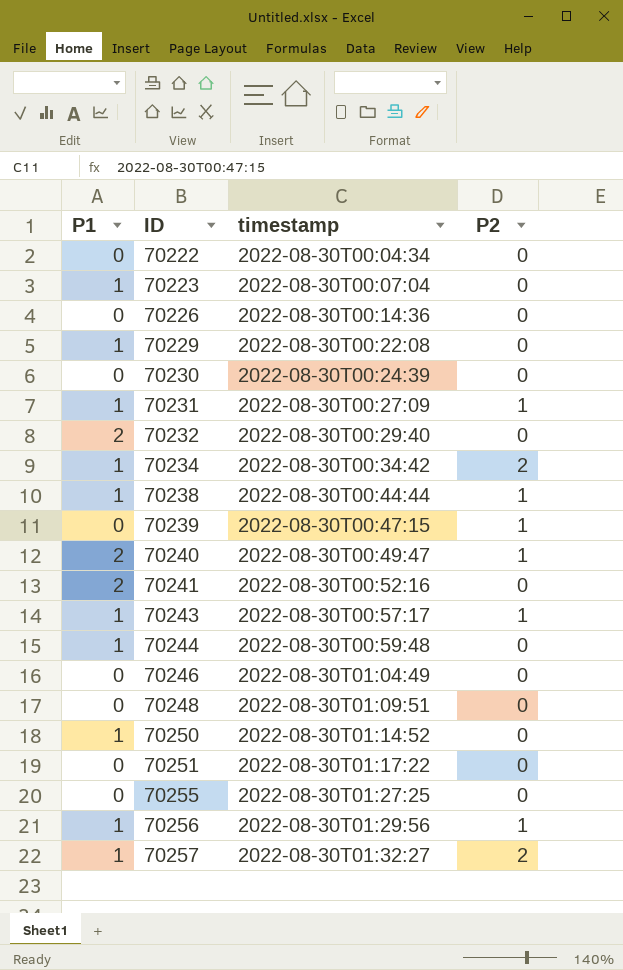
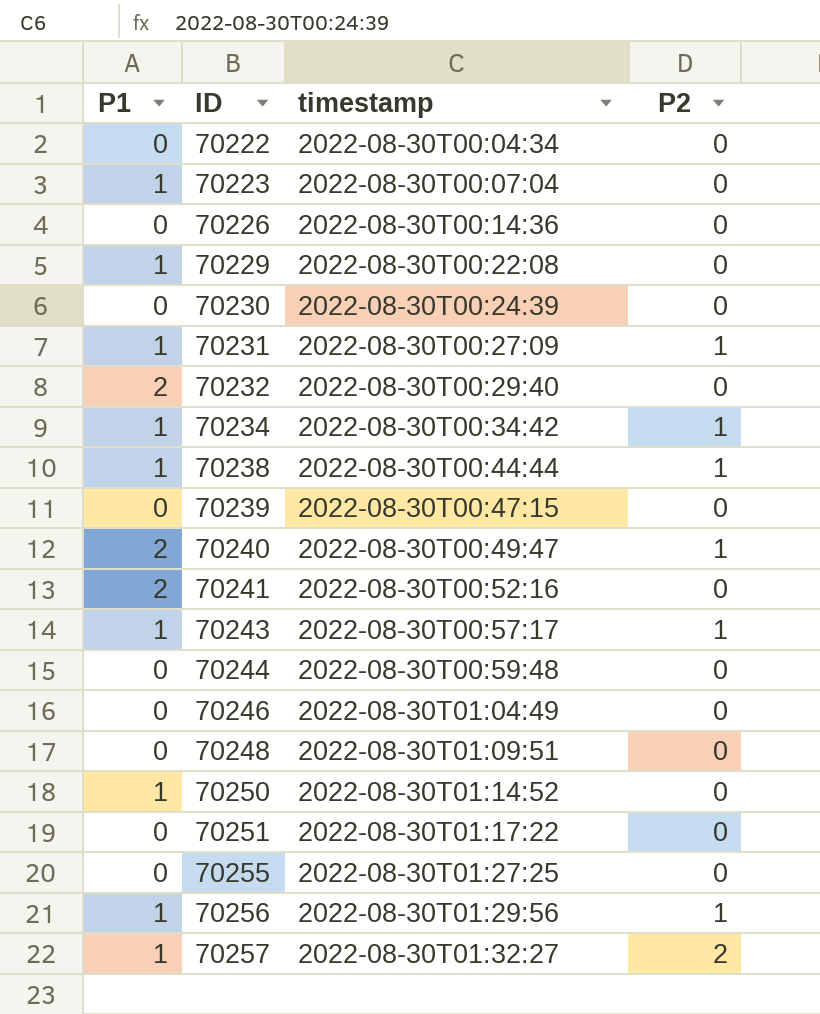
70234 | P2: 2 -> 1
70239 | P2: 1 -> 0
70244 | P1: 1 -> 0

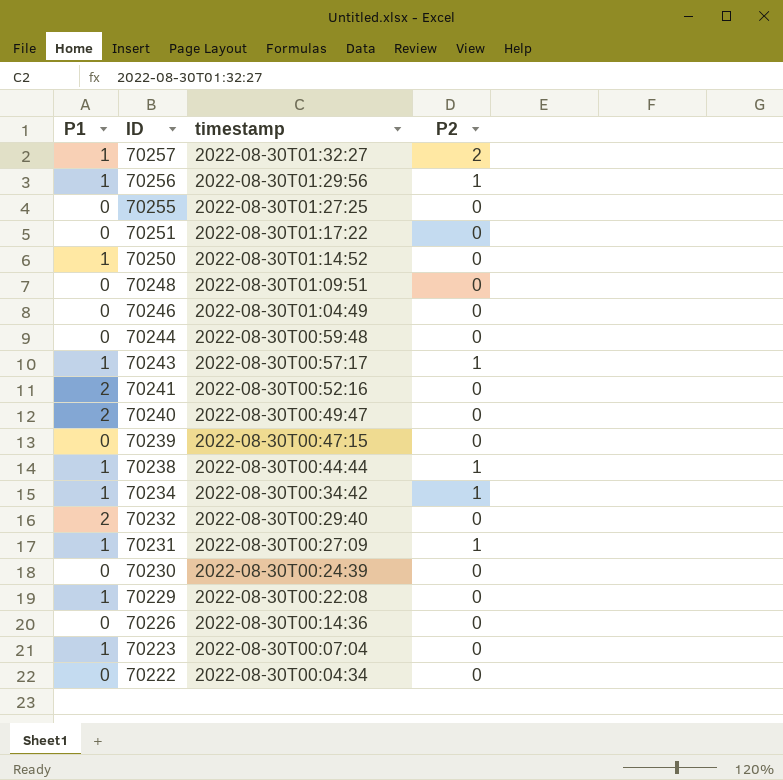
row order: ID ascending -> ID descending
70240 | P2: 1 -> 0

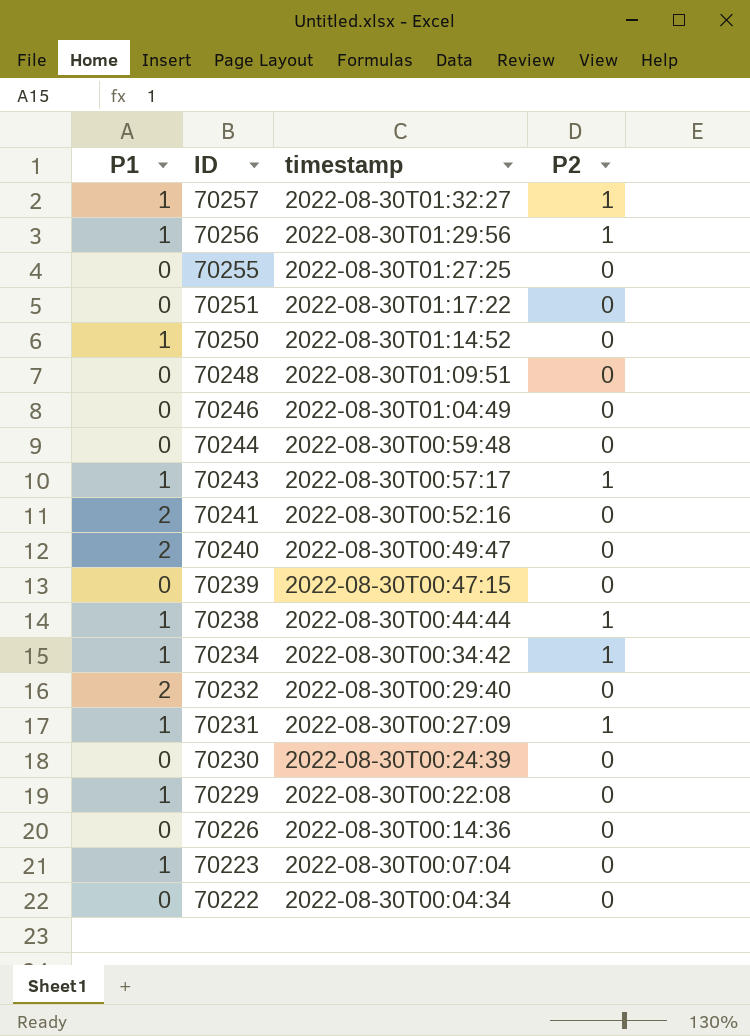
70257 | P2: 2 -> 1

